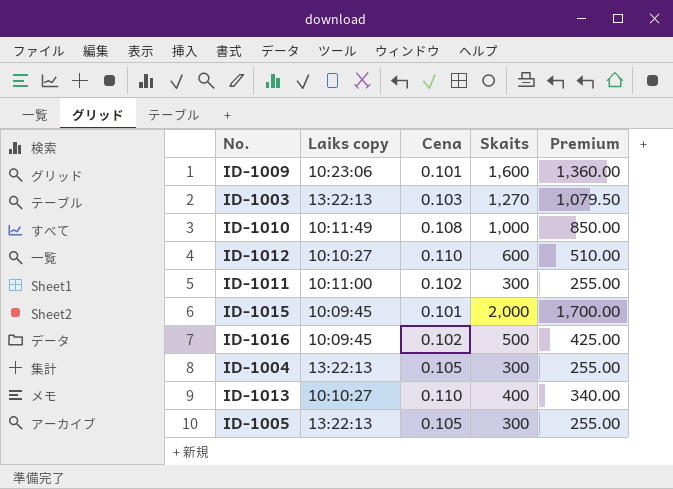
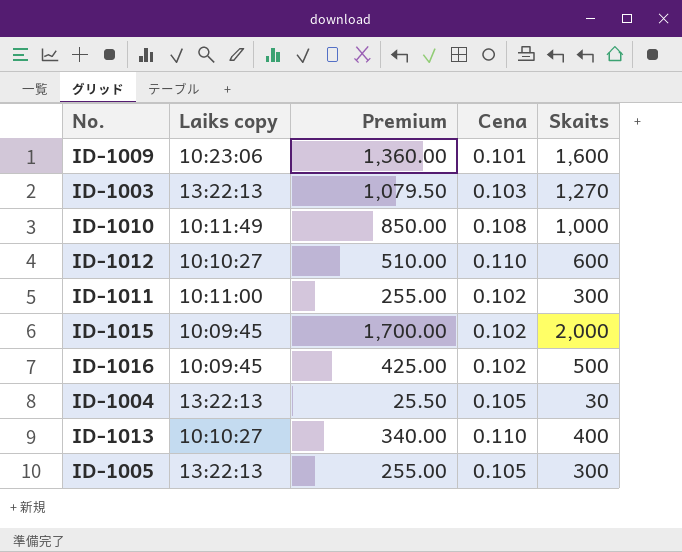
column Premium | position: 5 -> 3
ID-1015 | Cena: 0.101 -> 0.102
ID-1004 | Premium: 255.00 -> 25.50
ID-1004 | Skaits: 300 -> 30

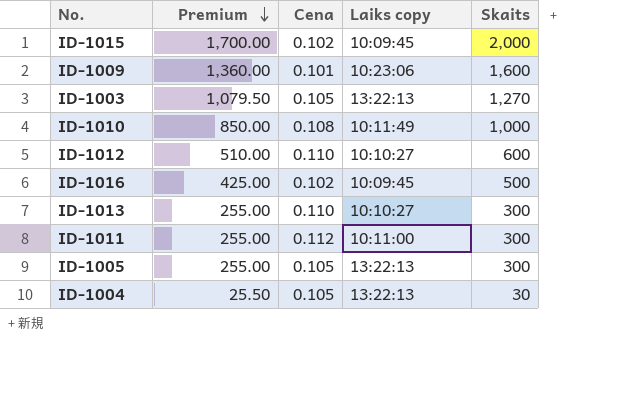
row order: none -> Premium descending
column Laiks copy | position: 2 -> 4
ID-1003 | Cena: 0.103 -> 0.105
ID-1013 | Premium: 340.00 -> 255.00
ID-1013 | Skaits: 400 -> 300
ID-1011 | Cena: 0.102 -> 0.112

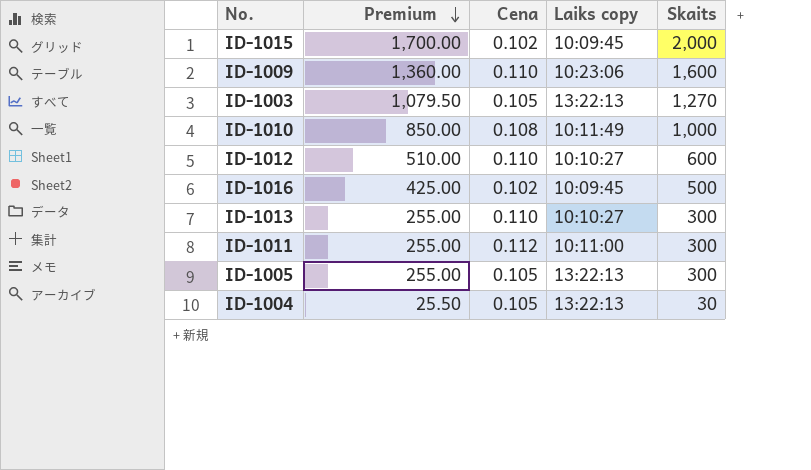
ID-1009 | Cena: 0.101 -> 0.110

